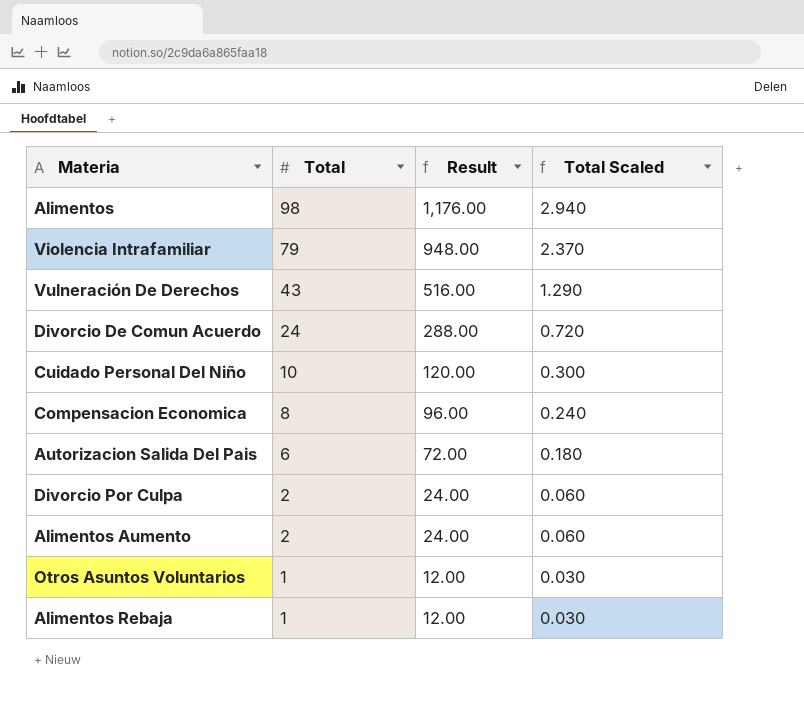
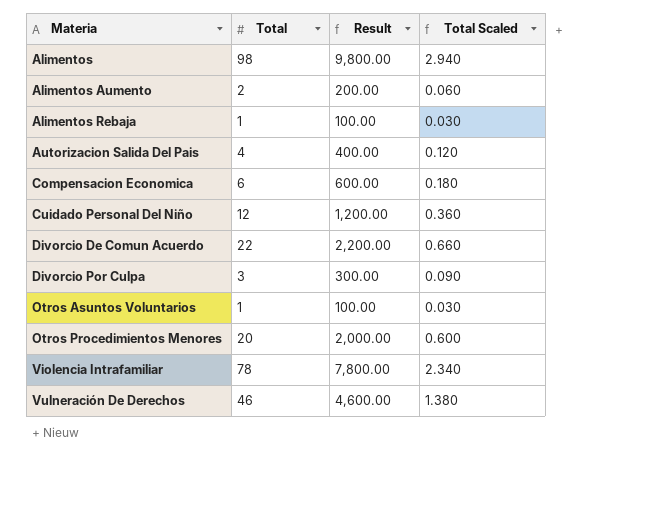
row order: Total descending -> Materia ascending
column Result | formula: [Total] * 12 -> [Total] * 100
Autorizacion Salida Del Pais | Total: 6 -> 4
Autorizacion Salida Del Pais | Total Scaled: 0.180 -> 0.120
Compensacion Economica | Total: 8 -> 6
Compensacion Economica | Total Scaled: 0.240 -> 0.180
Cuidado Personal Del Niño | Total: 10 -> 12
Cuidado Personal Del Niño | Total Scaled: 0.300 -> 0.360
Divorcio De Comun Acuerdo | Total: 24 -> 22
Divorcio De Comun Acuerdo | Total Scaled: 0.720 -> 0.660
Divorcio Por Culpa | Total: 2 -> 3
Divorcio Por Culpa | Total Scaled: 0.060 -> 0.090
row Otros Procedimientos Menores: none -> 20 | 2,000.00 | 0.600
Violencia Intrafamiliar | Total: 79 -> 78
Violencia Intrafamiliar | Total Scaled: 2.370 -> 2.340
Vulneración De Derechos | Total: 43 -> 46
Vulneración De Derechos | Total Scaled: 1.290 -> 1.380

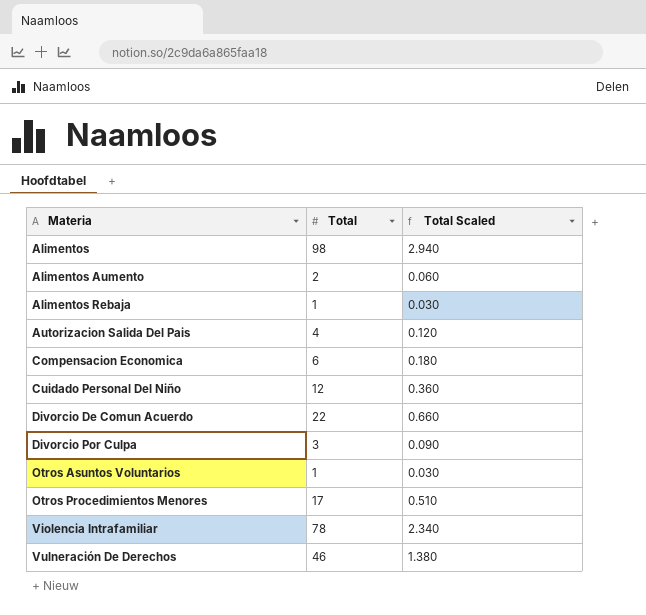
column Result | formula: [Total] * 100 -> none
Otros Procedimientos Menores | Total: 20 -> 17
Otros Procedimientos Menores | Total Scaled: 0.600 -> 0.510

